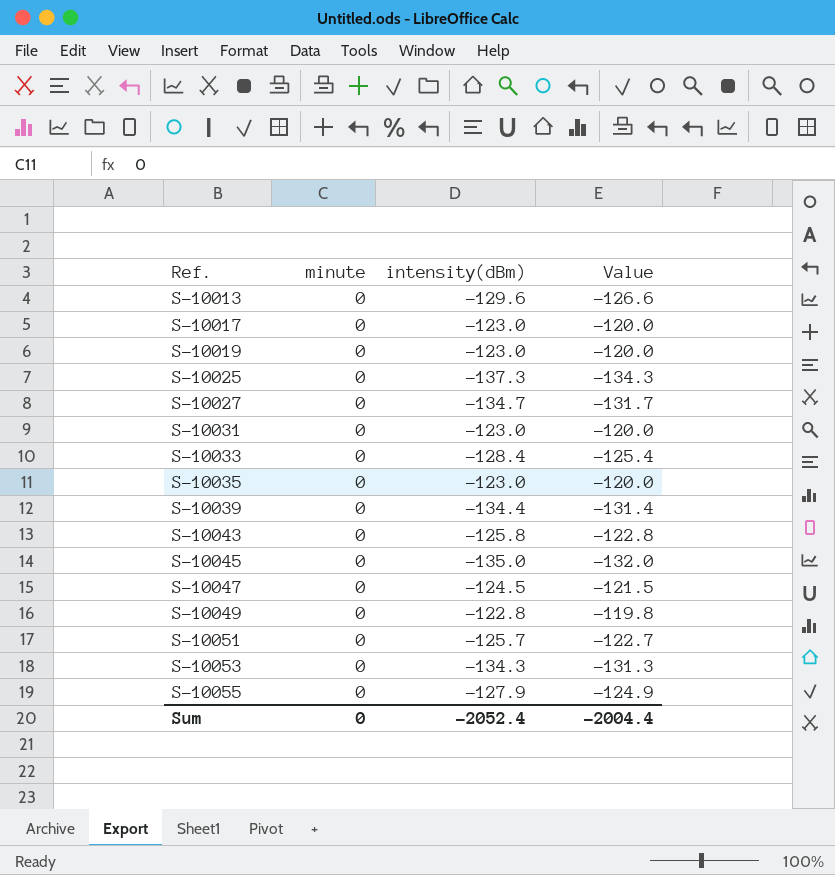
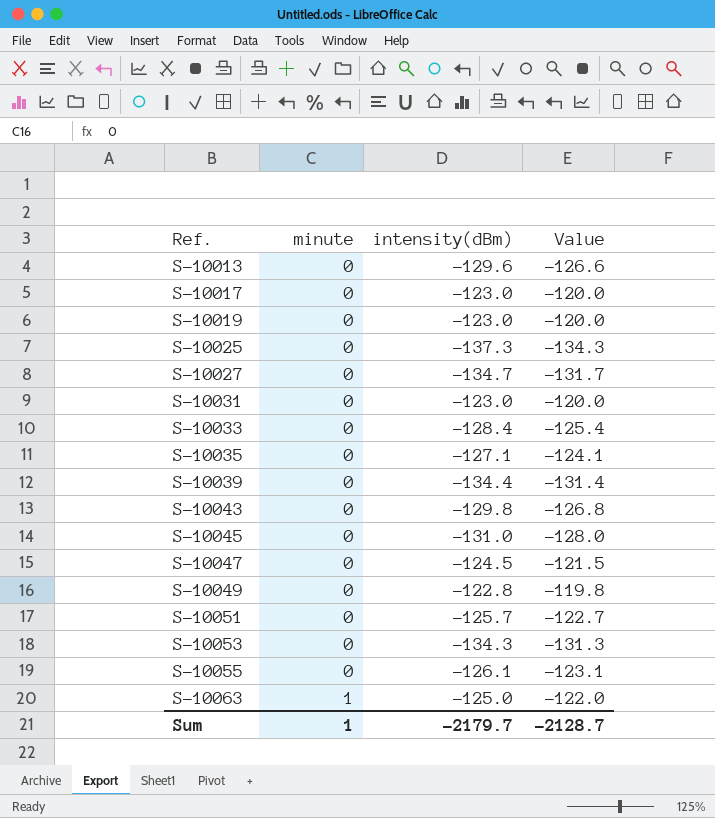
S-10035 | intensity(dBm): -123.0 -> -127.1
S-10035 | Value: -120.0 -> -124.1
S-10043 | intensity(dBm): -125.8 -> -129.8
S-10043 | Value: -122.8 -> -126.8
S-10045 | intensity(dBm): -135.0 -> -131.0
S-10045 | Value: -132.0 -> -128.0
S-10055 | intensity(dBm): -127.9 -> -126.1
S-10055 | Value: -124.9 -> -123.1
row S-10063: none -> 1 | -125.0 | -122.0
Sum | minute: 0 -> 1
Sum | intensity(dBm): -2052.4 -> -2179.7
Sum | Value: -2004.4 -> -2128.7

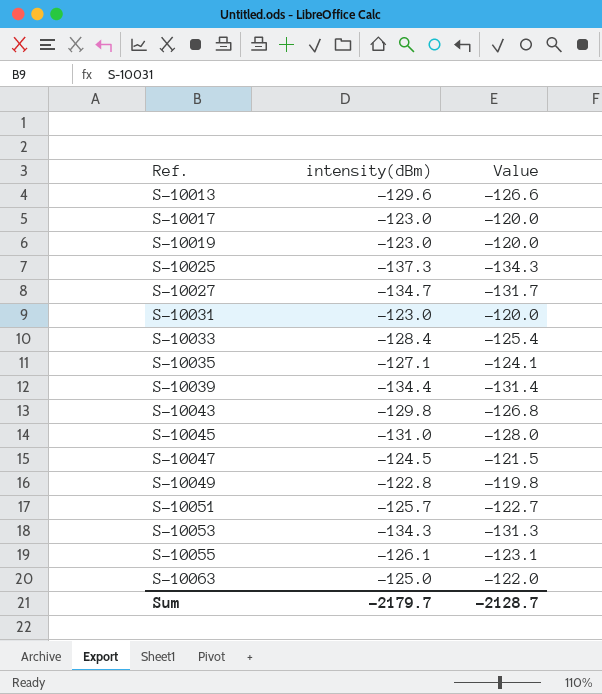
column minute | position: 2 -> none

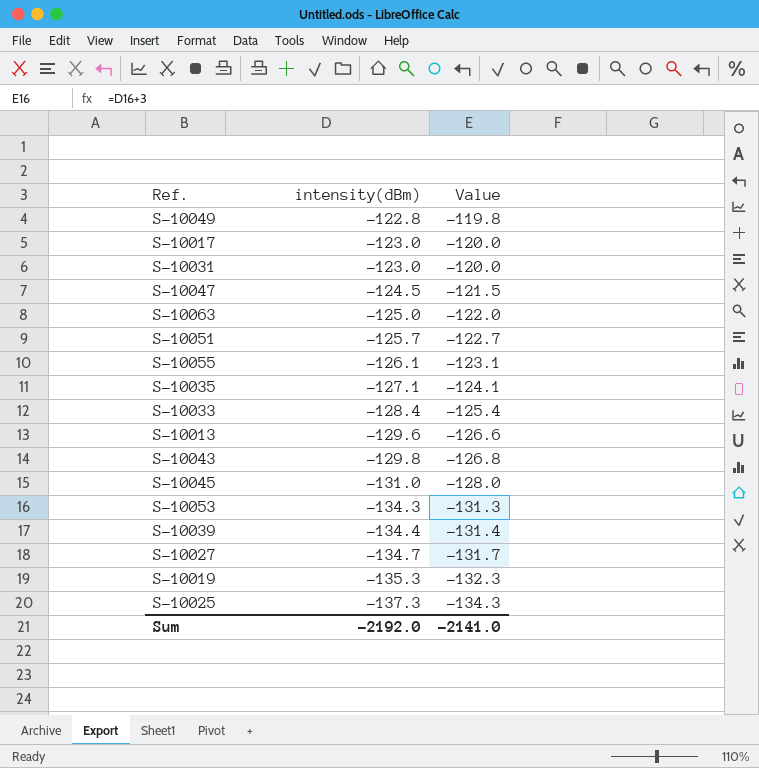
row order: Ref. ascending -> intensity(dBm) descending
S-10019 | intensity(dBm): -123.0 -> -135.3
S-10019 | Value: -120.0 -> -132.3
Sum | intensity(dBm): -2179.7 -> -2192.0
Sum | Value: -2128.7 -> -2141.0

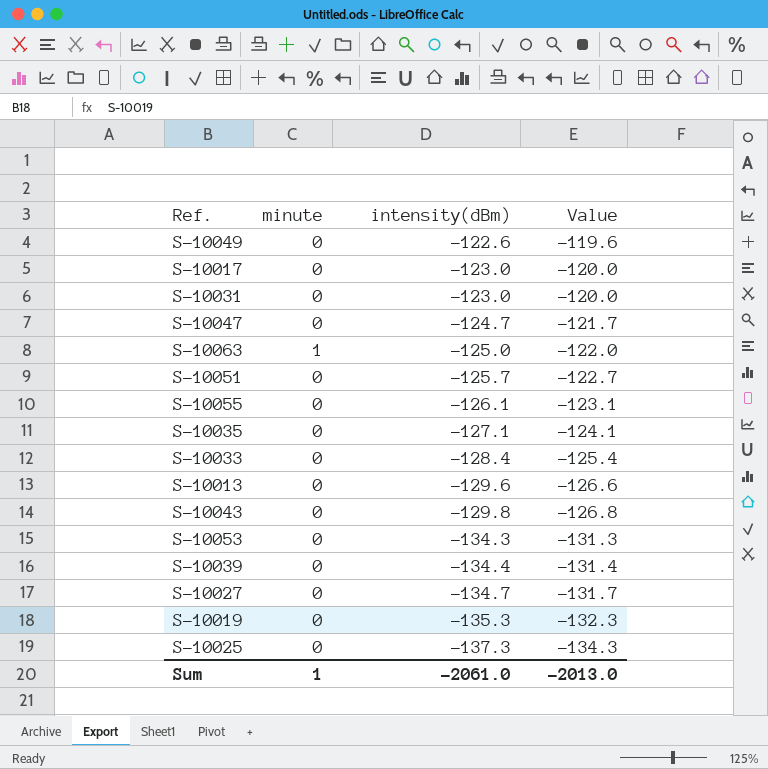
column minute | position: none -> 2
row S-10045: -131.0 | -128.0 -> none
S-10049 | intensity(dBm): -122.8 -> -122.6
S-10049 | Value: -119.8 -> -119.6
S-10047 | intensity(dBm): -124.5 -> -124.7
S-10047 | Value: -121.5 -> -121.7
Sum | intensity(dBm): -2192.0 -> -2061.0
Sum | Value: -2141.0 -> -2013.0

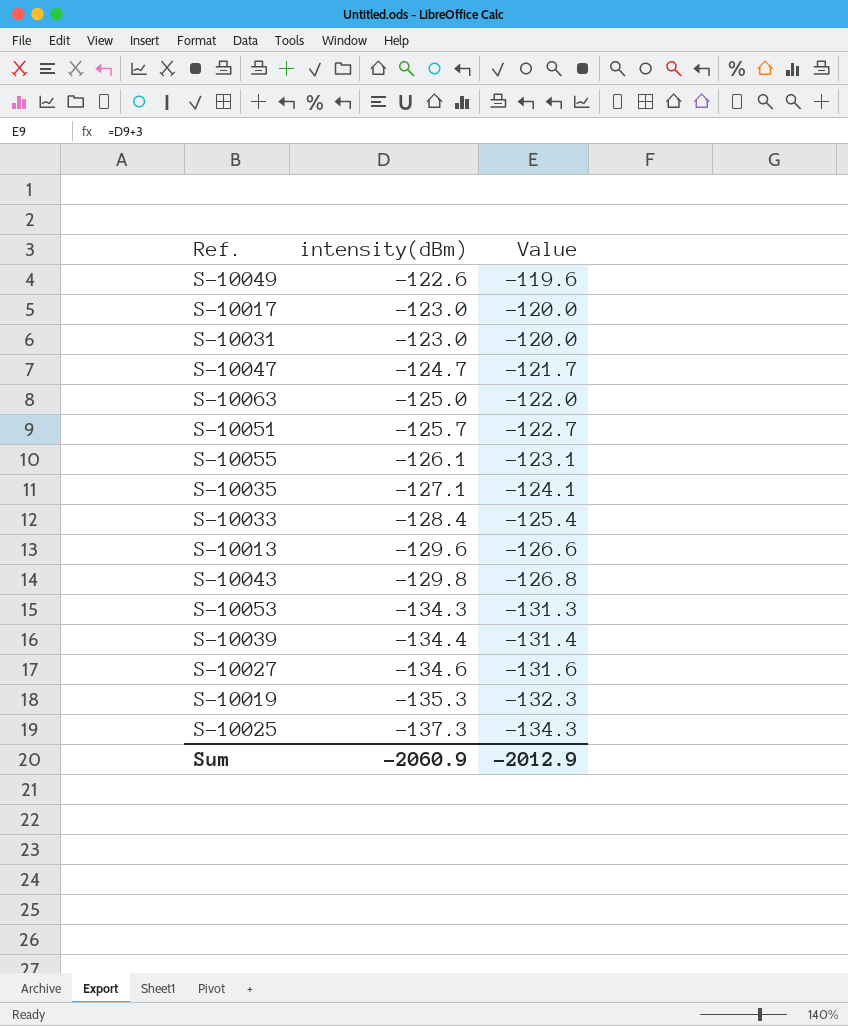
column minute | position: 2 -> none
S-10027 | intensity(dBm): -134.7 -> -134.6
S-10027 | Value: -131.7 -> -131.6
Sum | intensity(dBm): -2061.0 -> -2060.9
Sum | Value: -2013.0 -> -2012.9

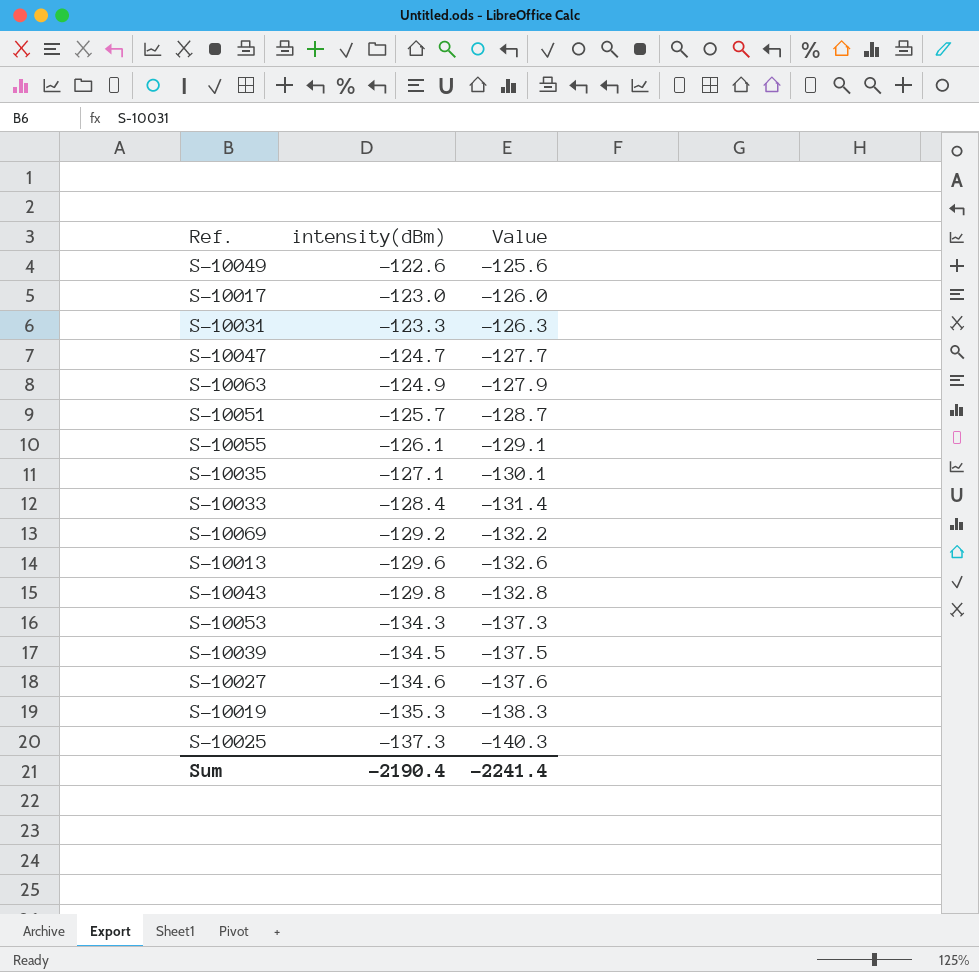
column Value | formula: [intensity(dBm)] + 3 -> [intensity(dBm)] - 3
S-10031 | intensity(dBm): -123.0 -> -123.3
S-10063 | intensity(dBm): -125.0 -> -124.9
row S-10069: none -> -129.2 | -132.2
S-10039 | intensity(dBm): -134.4 -> -134.5
Sum | intensity(dBm): -2060.9 -> -2190.4
Sum | Value: -2012.9 -> -2241.4

